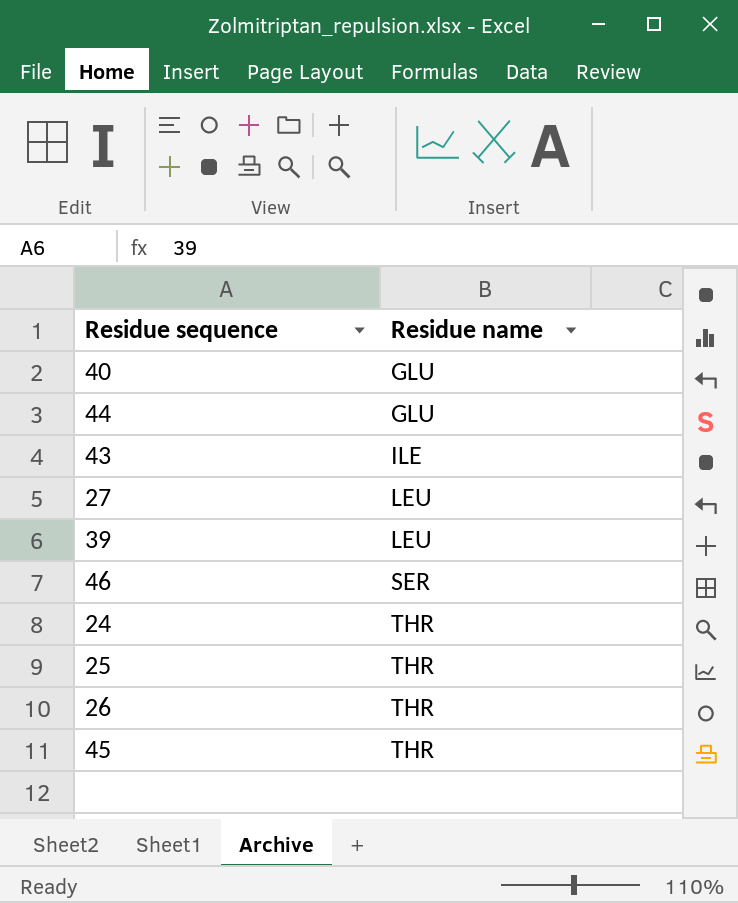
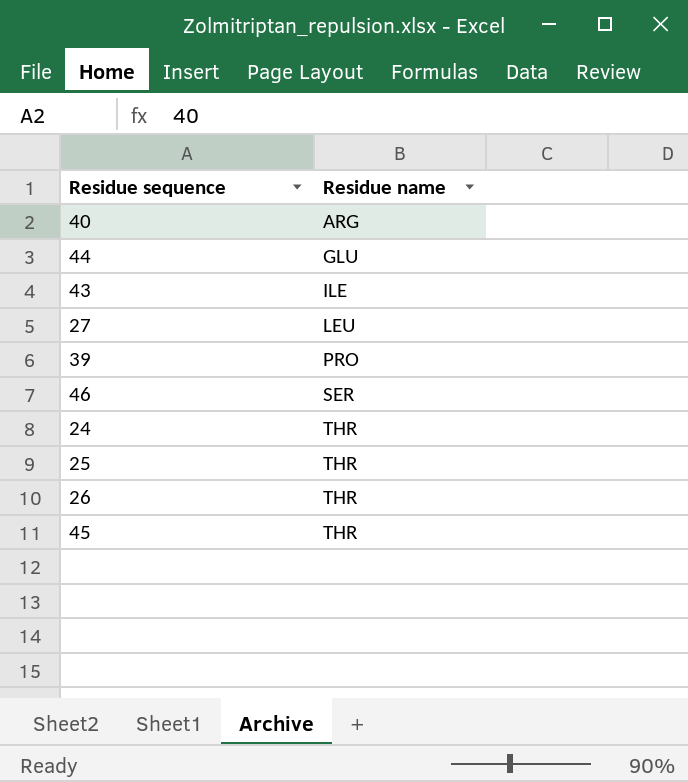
40 | Residue name: GLU -> ARG
39 | Residue name: LEU -> PRO

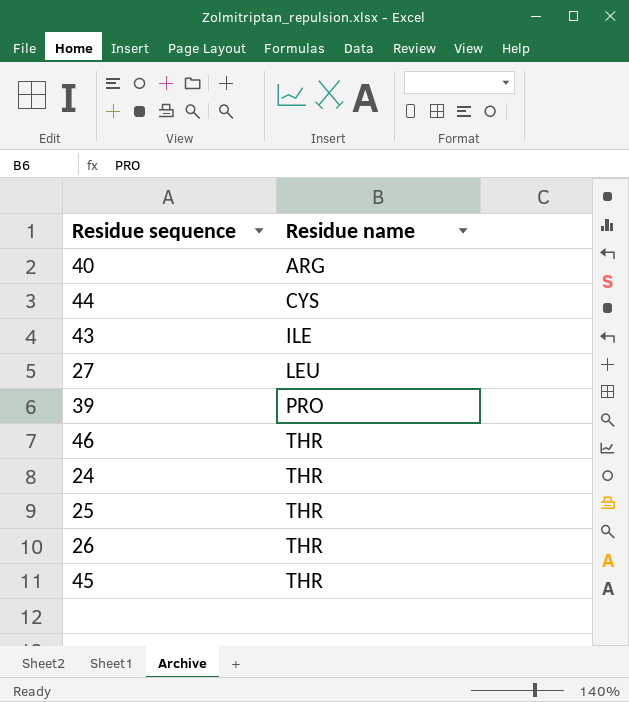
44 | Residue name: GLU -> CYS
46 | Residue name: SER -> THR

